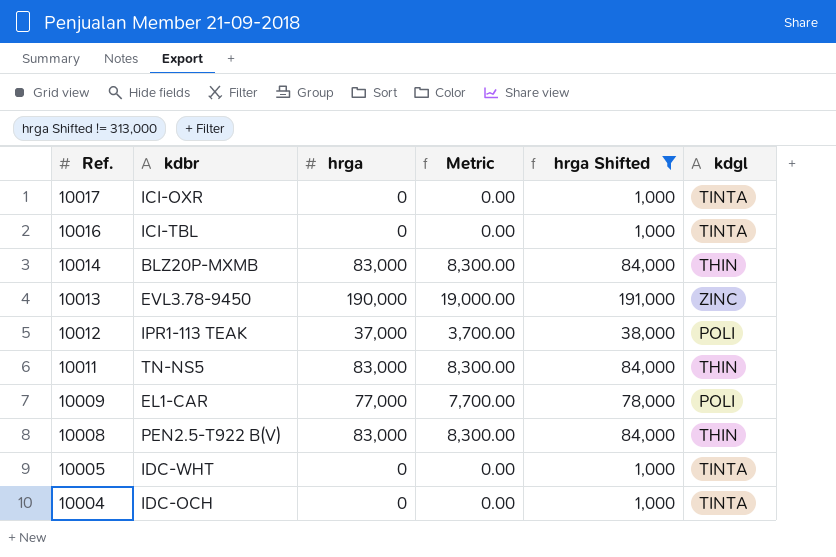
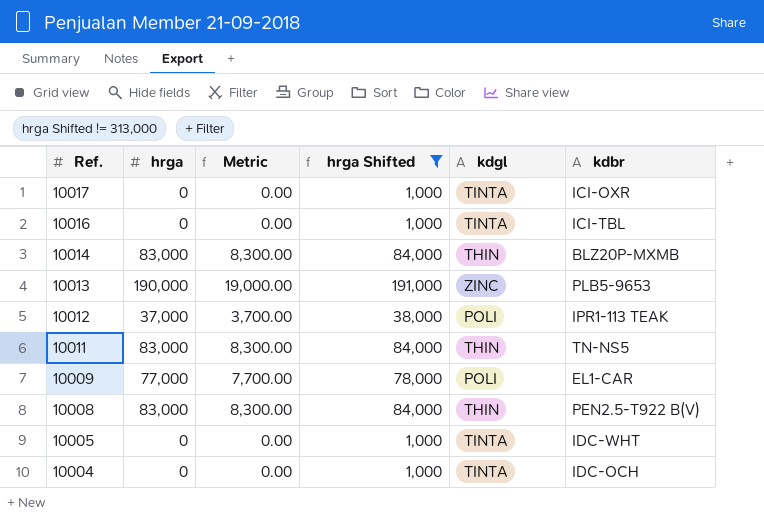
column kdbr | position: 2 -> 6
10013 | kdbr: EVL3.78-9450 -> PLB5-9653

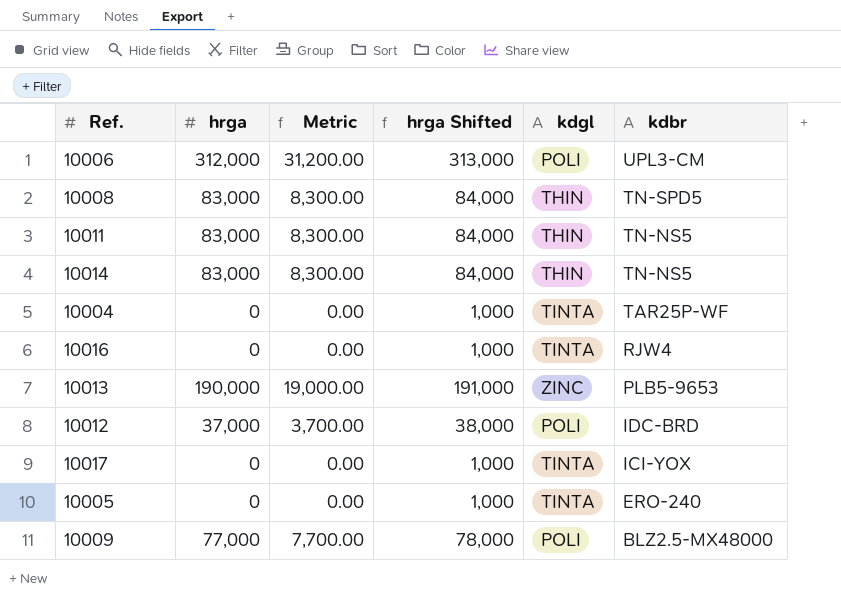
filter: hrga Shifted != 313,000 -> none
row order: Ref. descending -> kdbr descending
10008 | kdbr: PEN2.5-T922 B(V) -> TN-SPD5
10014 | kdbr: BLZ20P-MXMB -> TN-NS5
10004 | kdbr: IDC-OCH -> TAR25P-WF
10016 | kdbr: ICI-TBL -> RJW4
10012 | kdbr: IPR1-113 TEAK -> IDC-BRD
10017 | kdbr: ICI-OXR -> ICI-YOX
10005 | kdbr: IDC-WHT -> ERO-240
10009 | kdbr: EL1-CAR -> BLZ2.5-MX48000

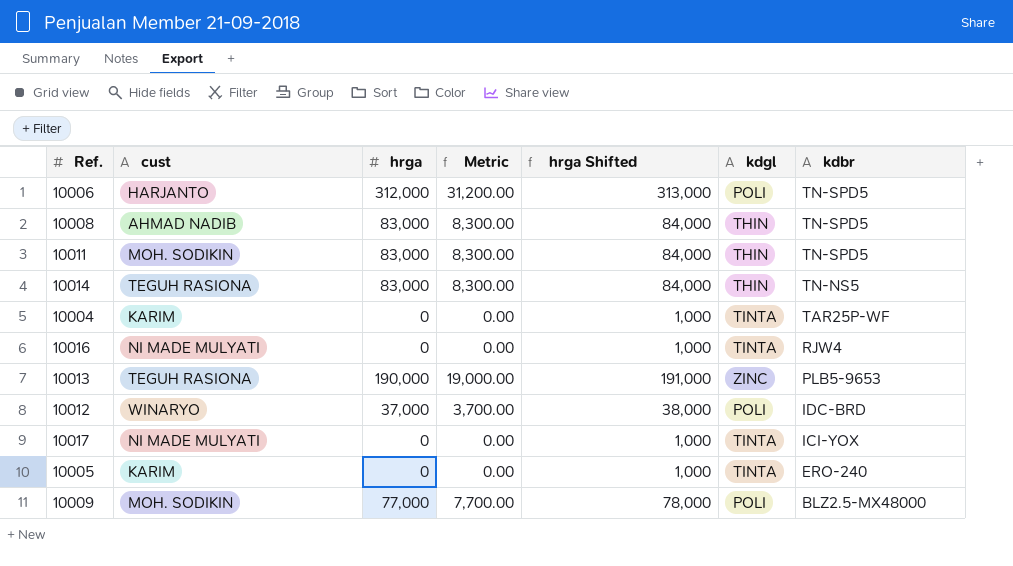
column cust | position: none -> 2
10006 | kdbr: UPL3-CM -> TN-SPD5
10011 | kdbr: TN-NS5 -> TN-SPD5

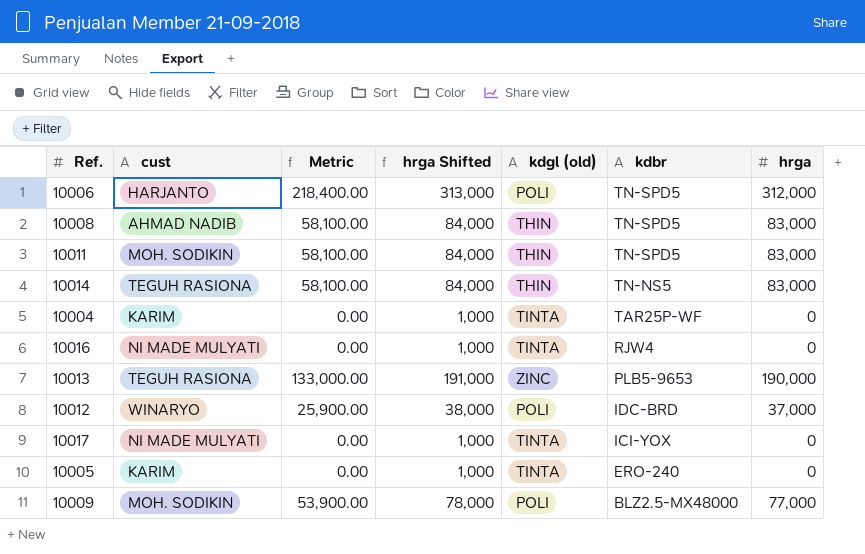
column Metric | formula: [hrga] * 0.1 -> [hrga] * 0.7
column name: kdgl -> kdgl (old)
column hrga | position: 3 -> 7

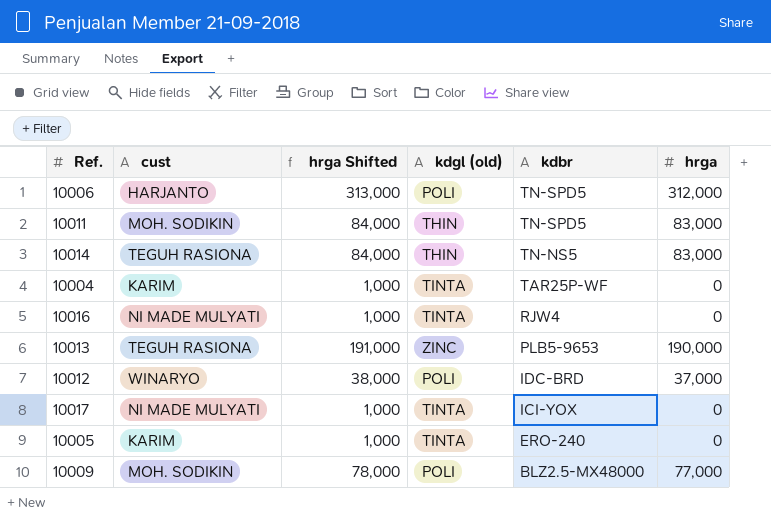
column Metric | formula: [hrga] * 0.7 -> none
row 10008: AHMAD NADIB | 58,100.00 | 84,000 | THIN | TN-SPD5 | 83,000 -> none

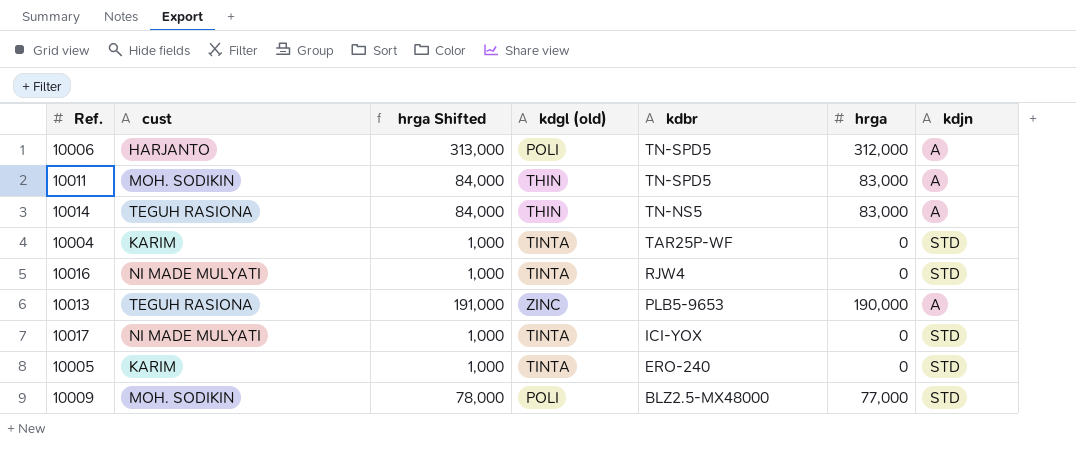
column kdjn | position: none -> 7
row 10012: WINARYO | 38,000 | POLI | IDC-BRD | 37,000 -> none

